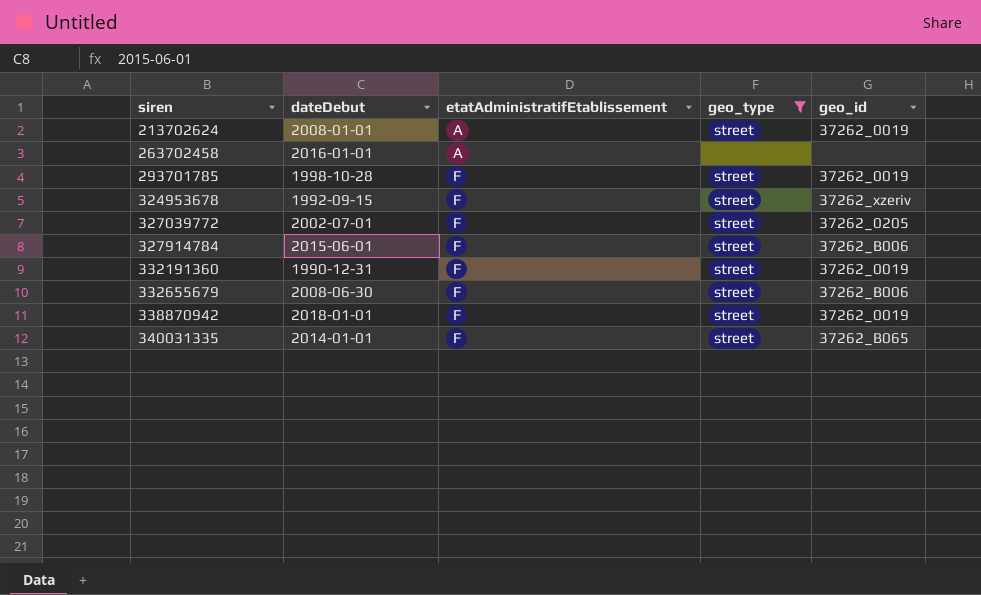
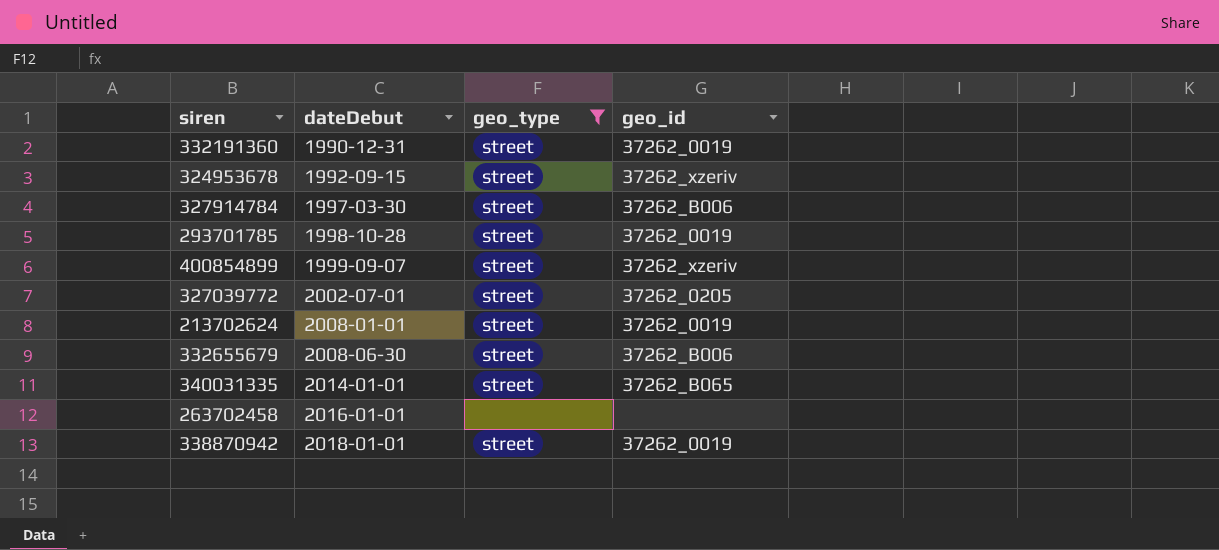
row order: siren ascending -> dateDebut ascending
column etatAdministratifEtablissement | position: 3 -> none
327914784 | dateDebut: 2015-06-01 -> 1997-03-30
row 400854899: none -> 1999-09-07 | street | 37262_xzeriv

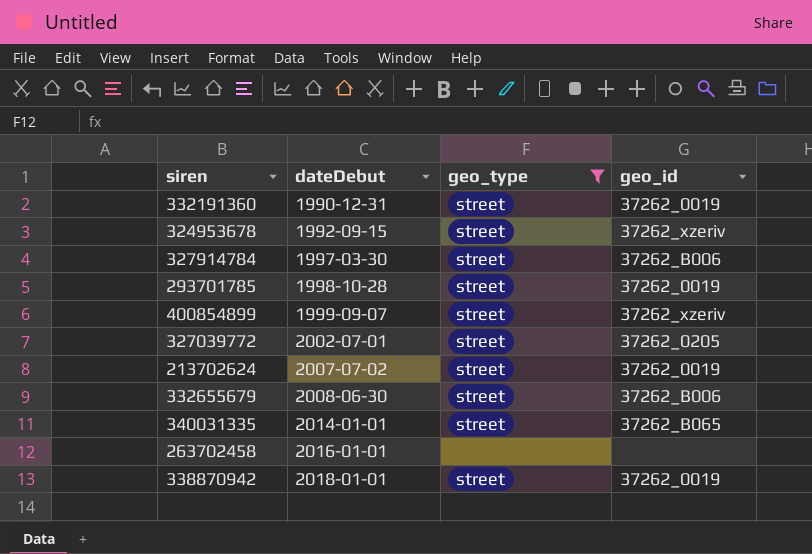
213702624 | dateDebut: 2008-01-01 -> 2007-07-02

